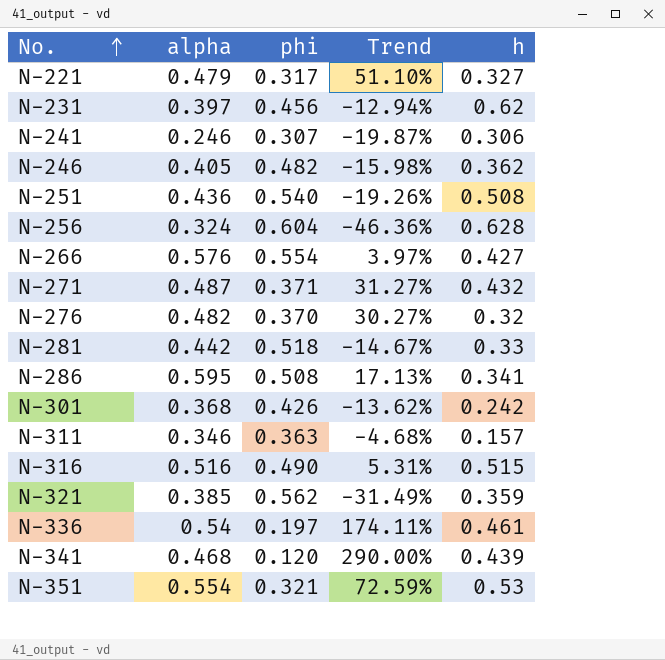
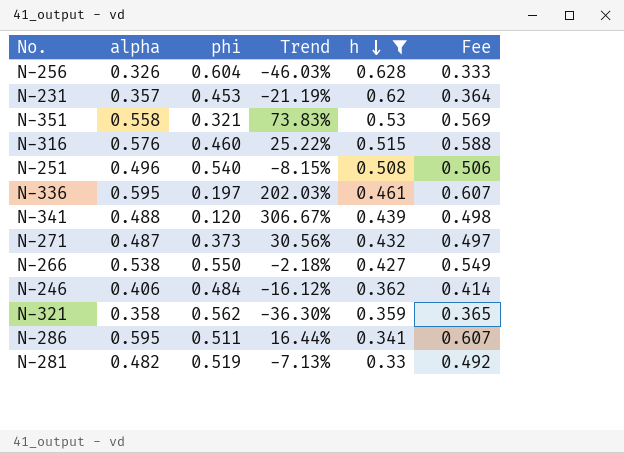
filter: none -> h >= 0.33
row order: No. ascending -> h descending
column Fee | formula: none -> [alpha] * 1.02
N-256 | alpha: 0.324 -> 0.326
N-256 | Trend: -46.36% -> -46.03%
N-231 | alpha: 0.397 -> 0.357
N-231 | phi: 0.456 -> 0.453
N-231 | Trend: -12.94% -> -21.19%
N-351 | alpha: 0.554 -> 0.558
N-351 | Trend: 72.59% -> 73.83%
N-316 | alpha: 0.516 -> 0.576
N-316 | phi: 0.490 -> 0.460
N-316 | Trend: 5.31% -> 25.22%
N-251 | alpha: 0.436 -> 0.496
N-251 | Trend: -19.26% -> -8.15%
N-336 | alpha: 0.54 -> 0.595
N-336 | Trend: 174.11% -> 202.03%
N-341 | alpha: 0.468 -> 0.488
N-341 | Trend: 290.00% -> 306.67%
N-271 | phi: 0.371 -> 0.373
N-271 | Trend: 31.27% -> 30.56%
N-266 | alpha: 0.576 -> 0.538
N-266 | phi: 0.554 -> 0.550
N-266 | Trend: 3.97% -> -2.18%
N-246 | alpha: 0.405 -> 0.406
N-246 | phi: 0.482 -> 0.484
N-246 | Trend: -15.98% -> -16.12%
N-321 | alpha: 0.385 -> 0.358
N-321 | Trend: -31.49% -> -36.30%
N-286 | phi: 0.508 -> 0.511
N-286 | Trend: 17.13% -> 16.44%
N-281 | alpha: 0.442 -> 0.482
N-281 | phi: 0.518 -> 0.519
N-281 | Trend: -14.67% -> -7.13%

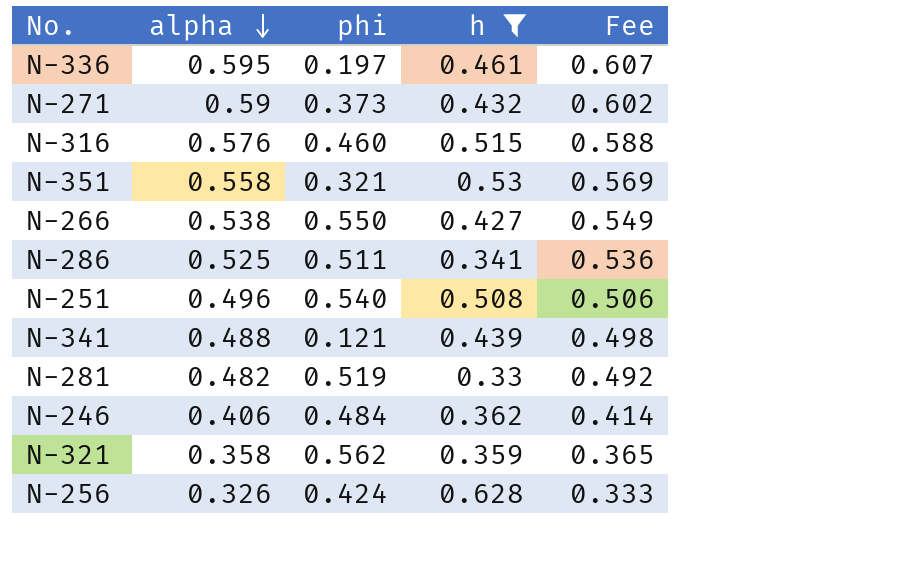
row order: h descending -> alpha descending
column Trend | formula: ([alpha] - [phi]) / [phi] -> none
row N-231: 0.357 | 0.453 | -21.19% | 0.62 | 0.364 -> none
N-271 | alpha: 0.487 -> 0.59
N-271 | Fee: 0.497 -> 0.602
N-286 | alpha: 0.595 -> 0.525
N-286 | Fee: 0.607 -> 0.536
N-341 | phi: 0.120 -> 0.121
N-256 | phi: 0.604 -> 0.424

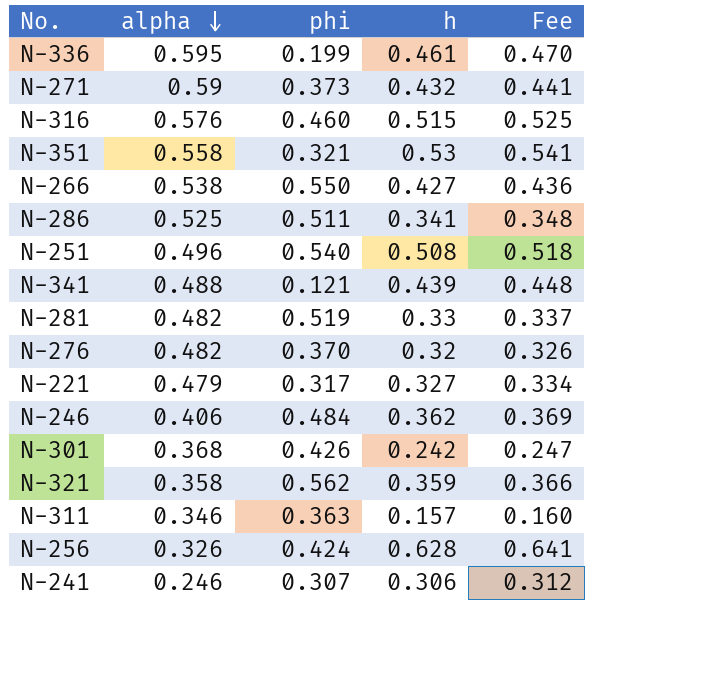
filter: h >= 0.33 -> none
column Fee | formula: [alpha] * 1.02 -> [h] * 1.02
N-336 | phi: 0.197 -> 0.199

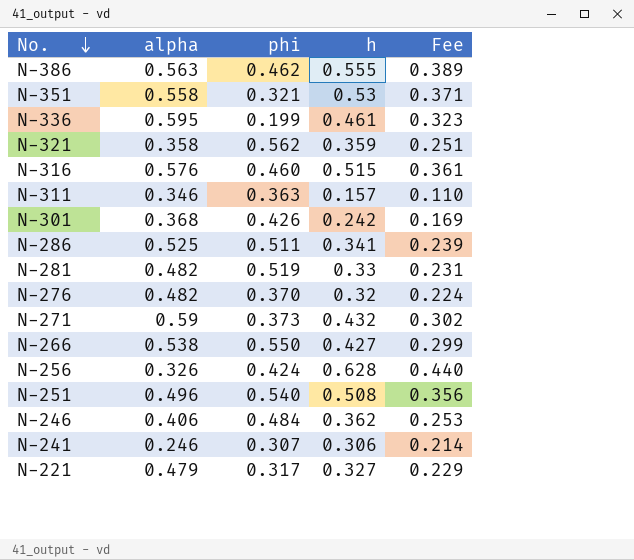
row order: alpha descending -> No. descending
column Fee | formula: [h] * 1.02 -> [h] * 0.7
row N-341: 0.488 | 0.121 | 0.439 | 0.448 -> none
row N-386: none -> 0.563 | 0.462 | 0.555 | 0.389

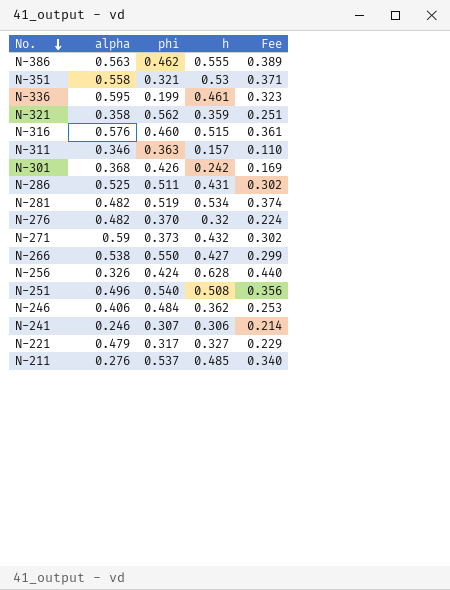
N-286 | h: 0.341 -> 0.431
N-286 | Fee: 0.239 -> 0.302
N-281 | h: 0.33 -> 0.534
N-281 | Fee: 0.231 -> 0.374
row N-211: none -> 0.276 | 0.537 | 0.485 | 0.340

